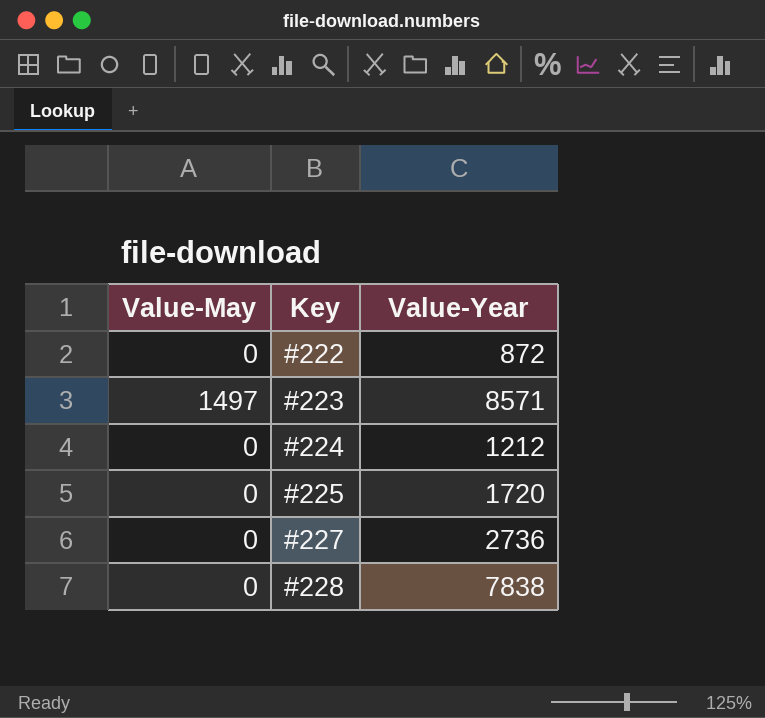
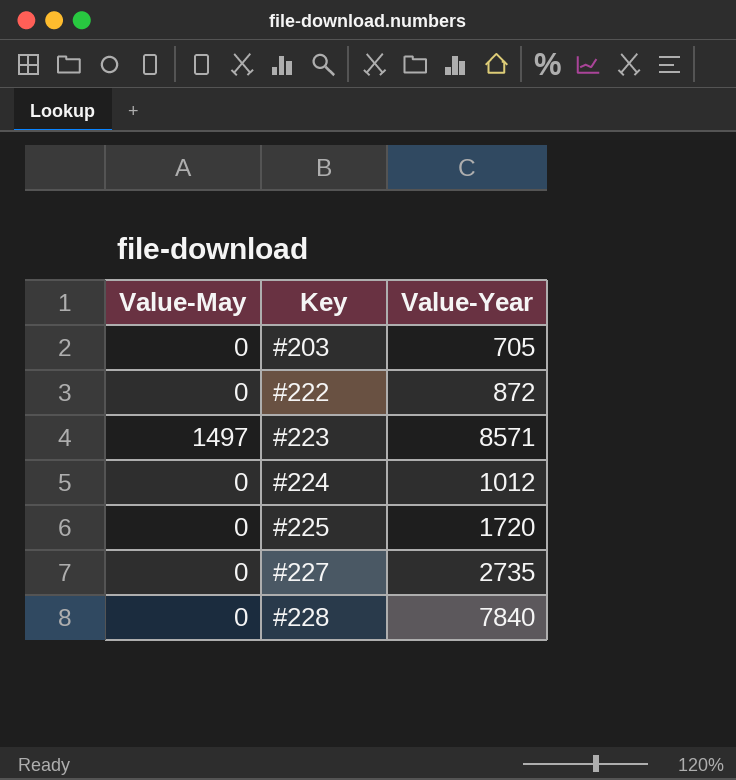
row #203: none -> 0 | 705
#224 | Value-Year: 1212 -> 1012
#227 | Value-Year: 2736 -> 2735
#228 | Value-Year: 7838 -> 7840

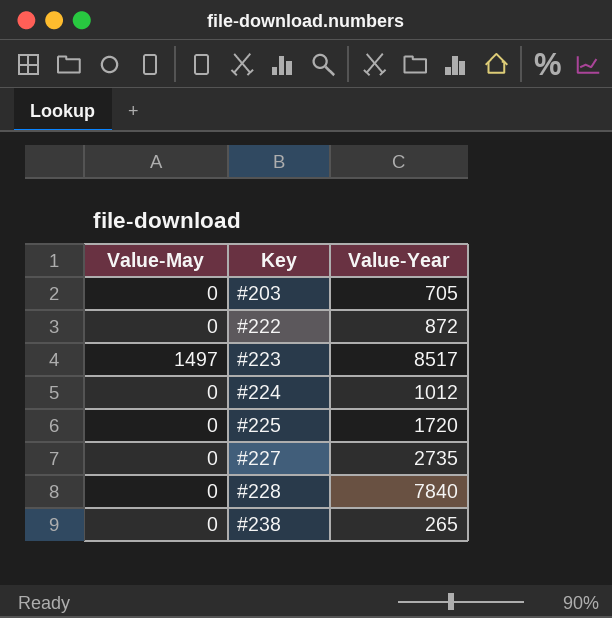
#223 | Value-Year: 8571 -> 8517
row #238: none -> 0 | 265

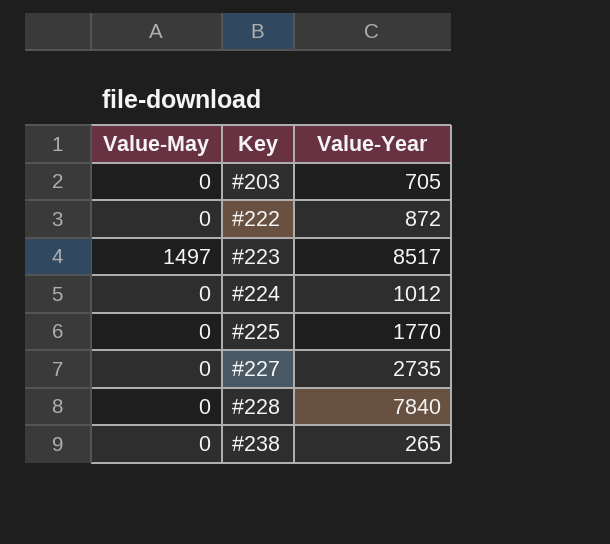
#225 | Value-Year: 1720 -> 1770

